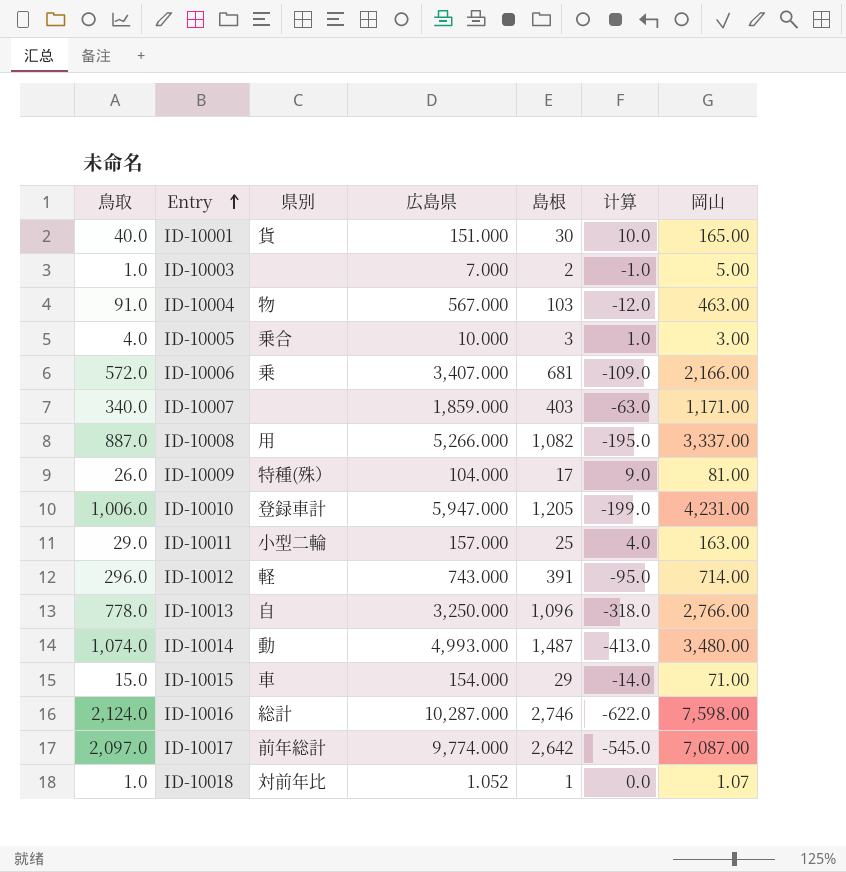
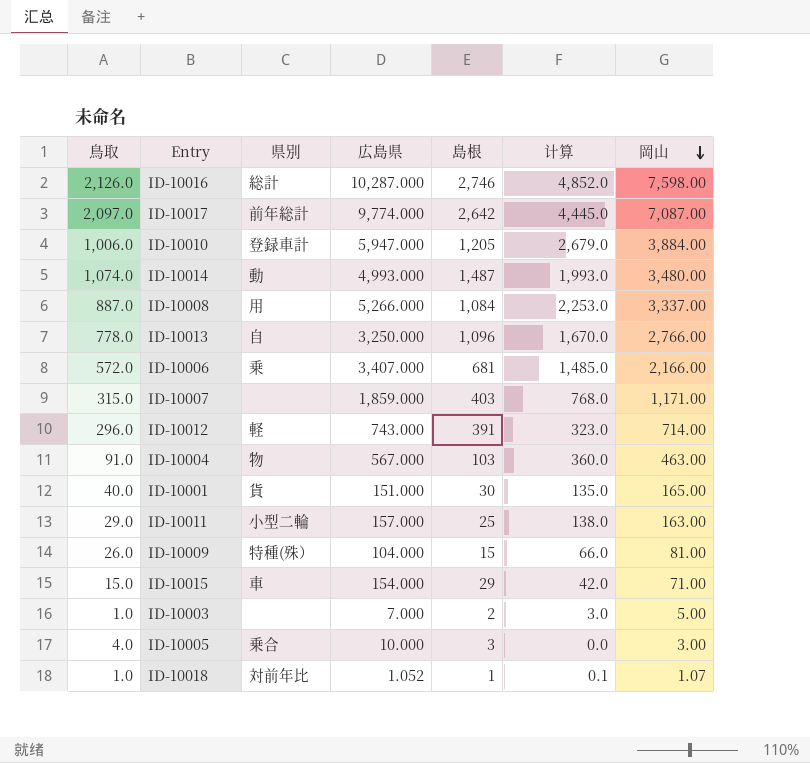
row order: Entry ascending -> 岡山 descending
column 计算 | formula: [鳥取] - [島根] -> [岡山] - [島根]
ID-10016 | 鳥取: 2,124.0 -> 2,126.0
ID-10010 | 岡山: 4,231.00 -> 3,884.00
ID-10008 | 島根: 1,082 -> 1,084
ID-10007 | 鳥取: 340.0 -> 315.0
ID-10009 | 島根: 17 -> 15

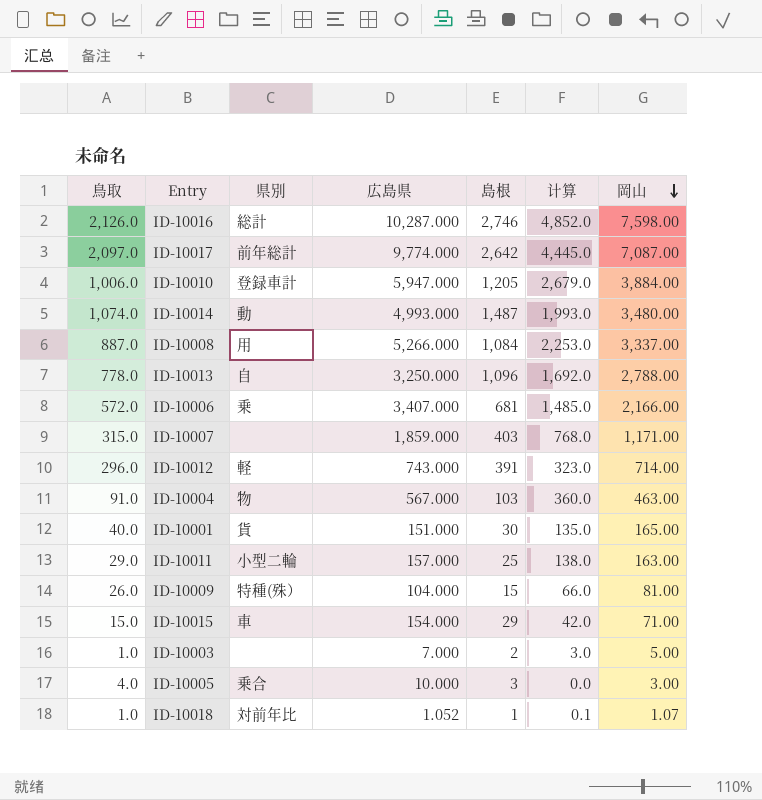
ID-10013 | 计算: 1,670.0 -> 1,692.0
ID-10013 | 岡山: 2,766.00 -> 2,788.00

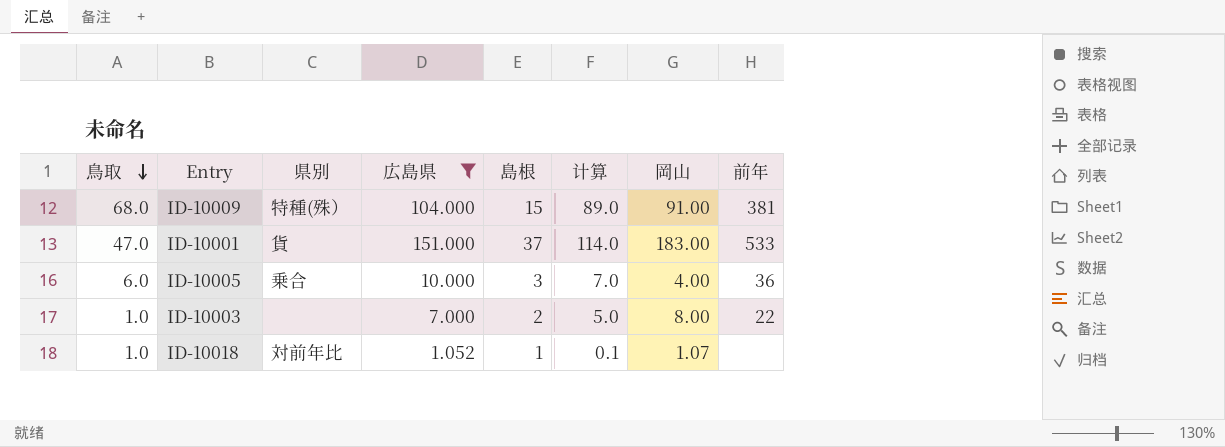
filter: none -> 広島県 <= 151.000
row order: 岡山 descending -> 鳥取 descending
column 计算 | formula: [岡山] - [島根] -> [広島県] - [島根]
column 前年 | position: none -> 8
ID-10009 | 鳥取: 26.0 -> 68.0
ID-10009 | 岡山: 81.00 -> 91.00
ID-10001 | 鳥取: 40.0 -> 47.0
ID-10001 | 島根: 30 -> 37
ID-10001 | 岡山: 165.00 -> 183.00
ID-10005 | 鳥取: 4.0 -> 6.0
ID-10005 | 岡山: 3.00 -> 4.00
ID-10003 | 岡山: 5.00 -> 8.00

